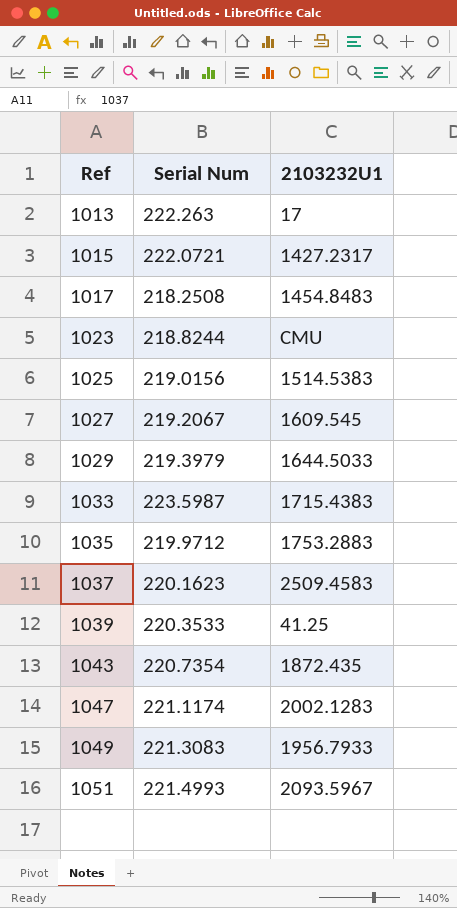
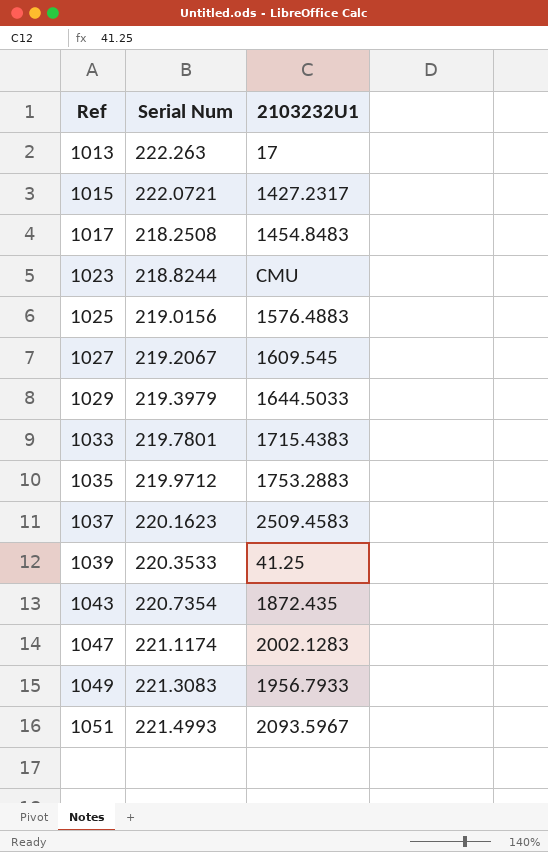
1025 | 2103232U1: 1514.5383 -> 1576.4883
1033 | Serial Num: 223.5987 -> 219.7801

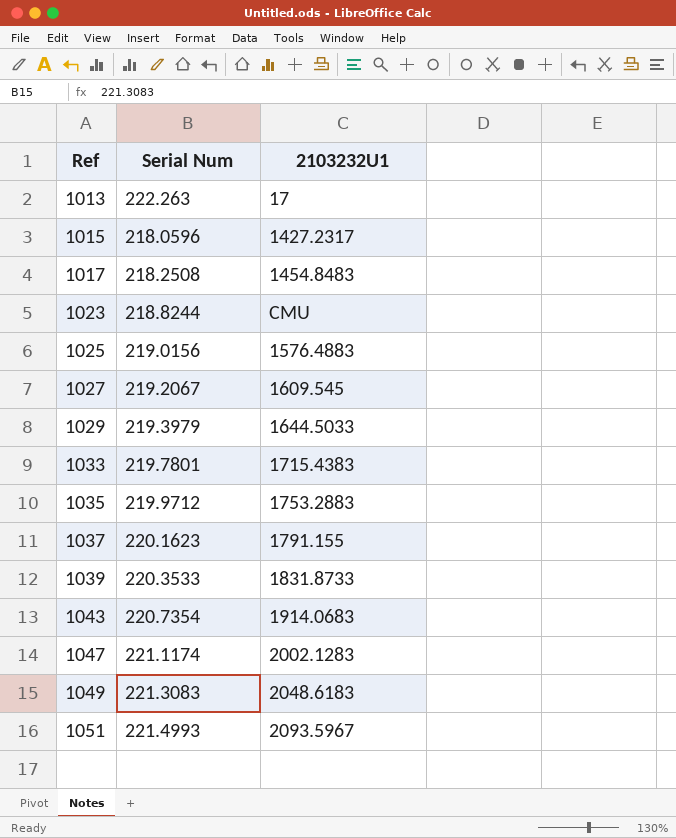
1015 | Serial Num: 222.0721 -> 218.0596
1037 | 2103232U1: 2509.4583 -> 1791.155
1039 | 2103232U1: 41.25 -> 1831.8733
1043 | 2103232U1: 1872.435 -> 1914.0683
1049 | 2103232U1: 1956.7933 -> 2048.6183

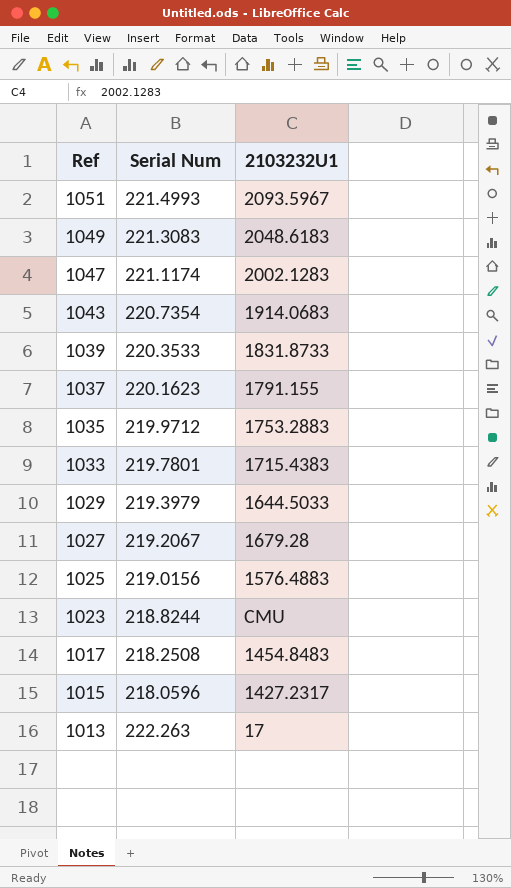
row order: Ref ascending -> Ref descending
1027 | 2103232U1: 1609.545 -> 1679.28

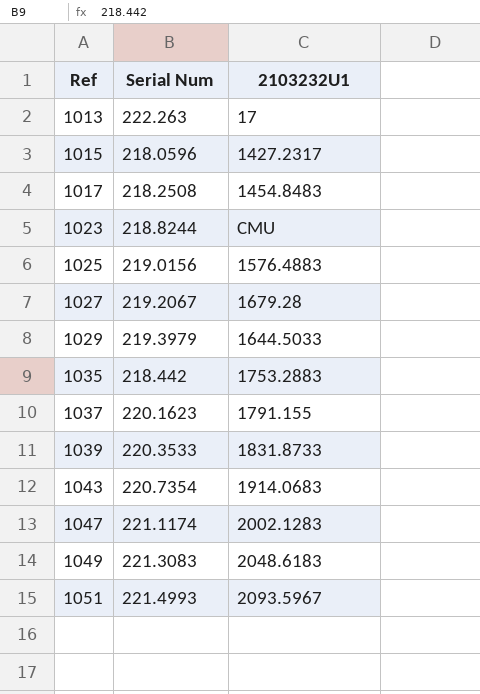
row order: Ref descending -> Ref ascending
row 1033: 219.7801 | 1715.4383 -> none
1035 | Serial Num: 219.9712 -> 218.442

